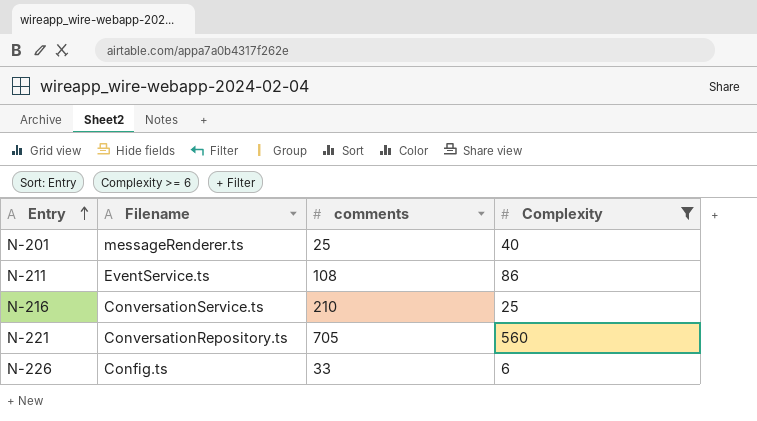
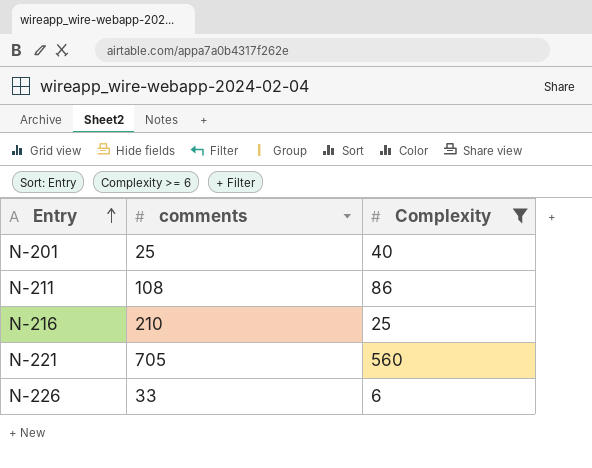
column Filename | position: 2 -> none

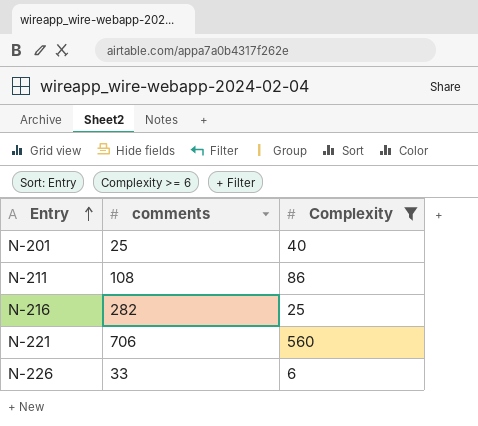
N-216 | comments: 210 -> 282
N-221 | comments: 705 -> 706

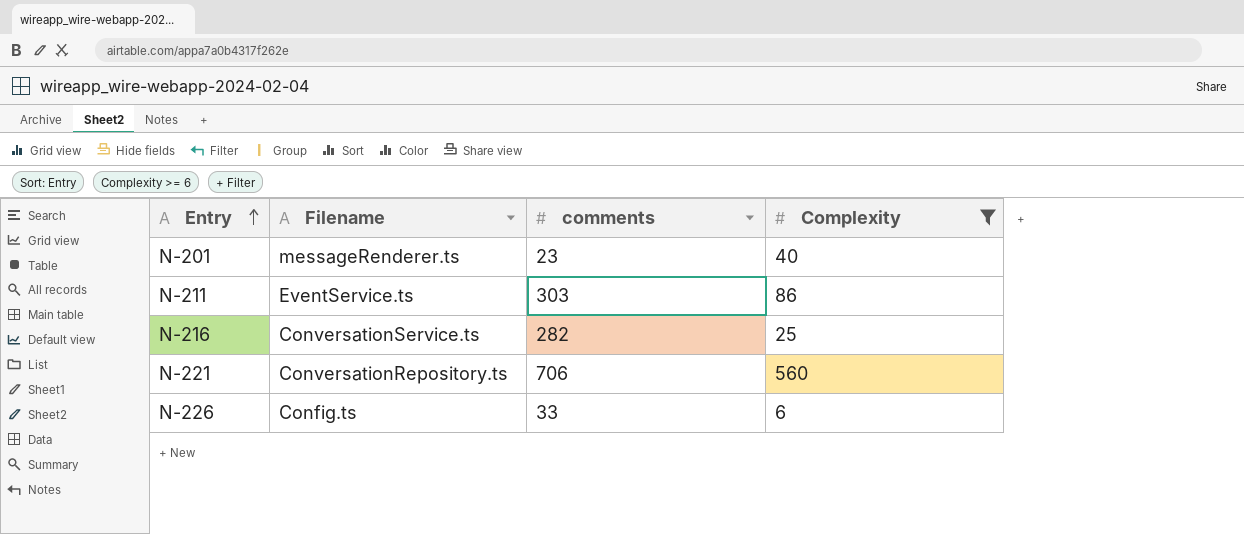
column Filename | position: none -> 2
N-201 | comments: 25 -> 23
N-211 | comments: 108 -> 303

